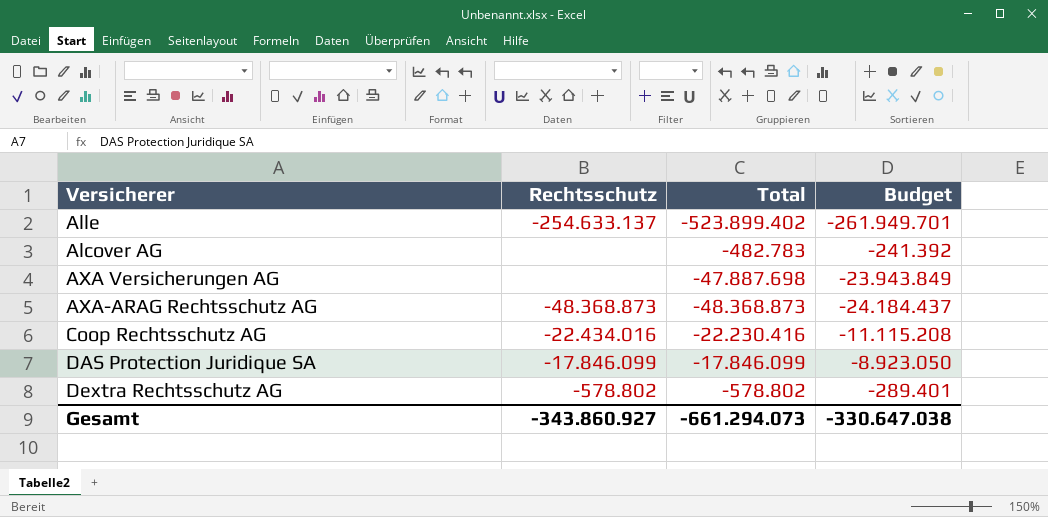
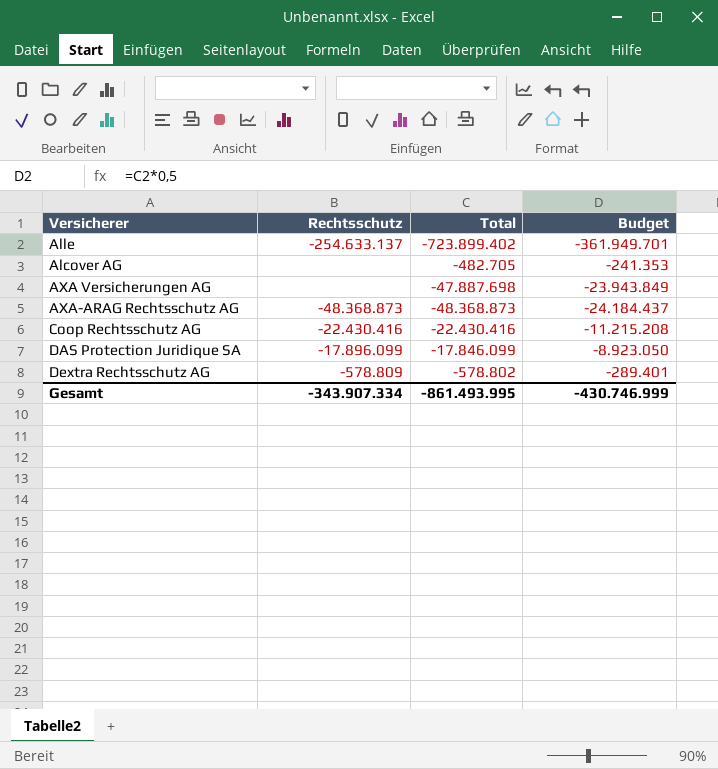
Alle | Total: -523.899.402 -> -723.899.402
Alle | Budget: -261.949.701 -> -361.949.701
Alcover AG | Total: -482.783 -> -482.705
Alcover AG | Budget: -241.392 -> -241.353
Coop Rechtsschutz AG | Rechtsschutz: -22.434.016 -> -22.430.416
Coop Rechtsschutz AG | Total: -22.230.416 -> -22.430.416
Coop Rechtsschutz AG | Budget: -11.115.208 -> -11.215.208
DAS Protection Juridique SA | Rechtsschutz: -17.846.099 -> -17.896.099
Dextra Rechtsschutz AG | Rechtsschutz: -578.802 -> -578.809
Gesamt | Rechtsschutz: -343.860.927 -> -343.907.334
Gesamt | Total: -661.294.073 -> -861.493.995
Gesamt | Budget: -330.647.038 -> -430.746.999

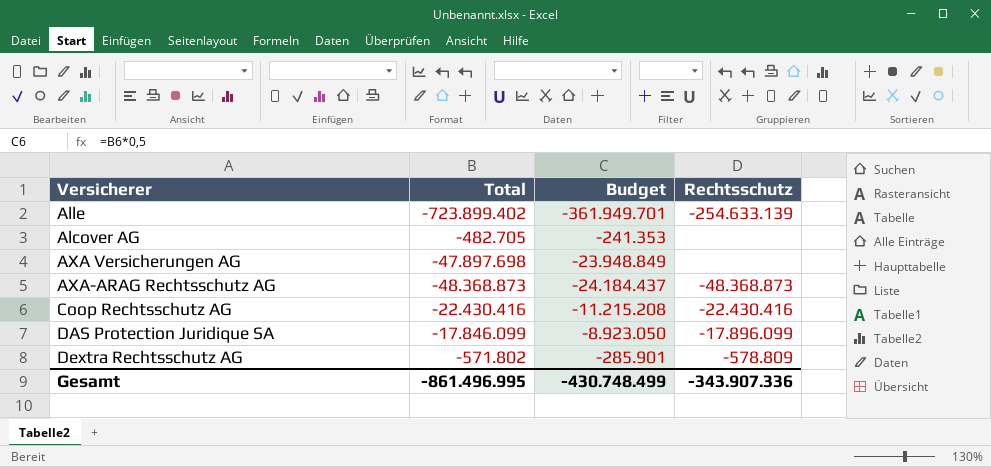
column Rechtsschutz | position: 2 -> 4
Alle | Rechtsschutz: -254.633.137 -> -254.633.139
AXA Versicherungen AG | Total: -47.887.698 -> -47.897.698
AXA Versicherungen AG | Budget: -23.943.849 -> -23.948.849
Dextra Rechtsschutz AG | Total: -578.802 -> -571.802
Dextra Rechtsschutz AG | Budget: -289.401 -> -285.901
Gesamt | Total: -861.493.995 -> -861.496.995
Gesamt | Budget: -430.746.999 -> -430.748.499
Gesamt | Rechtsschutz: -343.907.334 -> -343.907.336

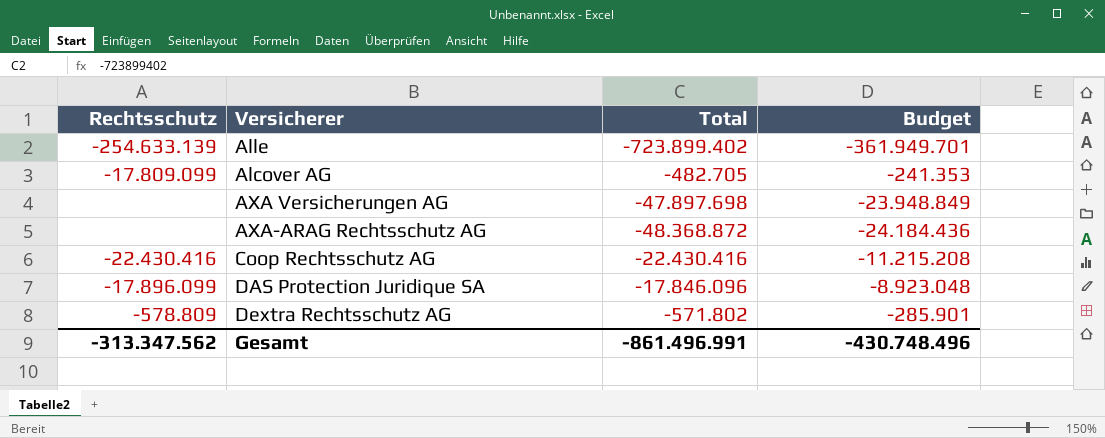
column Rechtsschutz | position: 4 -> 1
Alcover AG | Rechtsschutz: none -> -17.809.099
AXA-ARAG Rechtsschutz AG | Rechtsschutz: -48.368.873 -> none
AXA-ARAG Rechtsschutz AG | Total: -48.368.873 -> -48.368.872
AXA-ARAG Rechtsschutz AG | Budget: -24.184.437 -> -24.184.436
DAS Protection Juridique SA | Total: -17.846.099 -> -17.846.096
DAS Protection Juridique SA | Budget: -8.923.050 -> -8.923.048
Gesamt | Rechtsschutz: -343.907.336 -> -313.347.562
Gesamt | Total: -861.496.995 -> -861.496.991
Gesamt | Budget: -430.748.499 -> -430.748.496

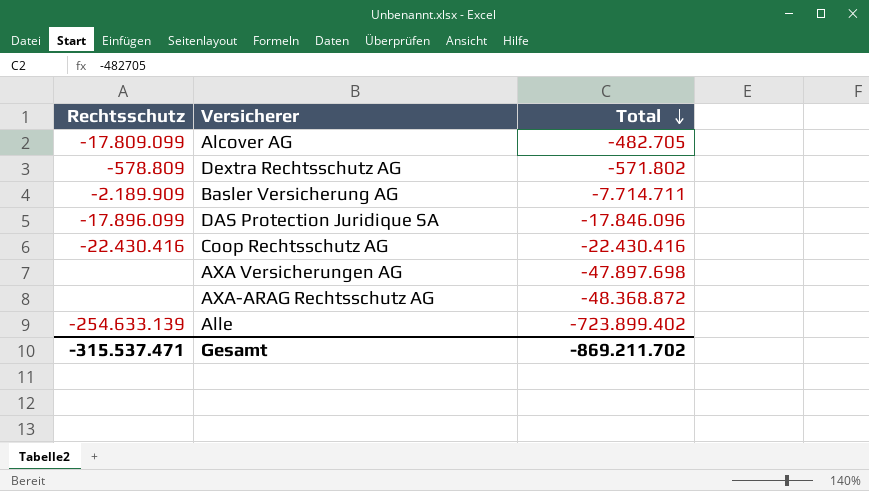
row order: none -> Total descending
column Budget | formula: [Total] * 0,5 -> none
row Basler Versicherung AG: none -> -2.189.909 | -7.714.711
Gesamt | Rechtsschutz: -313.347.562 -> -315.537.471
Gesamt | Total: -861.496.991 -> -869.211.702

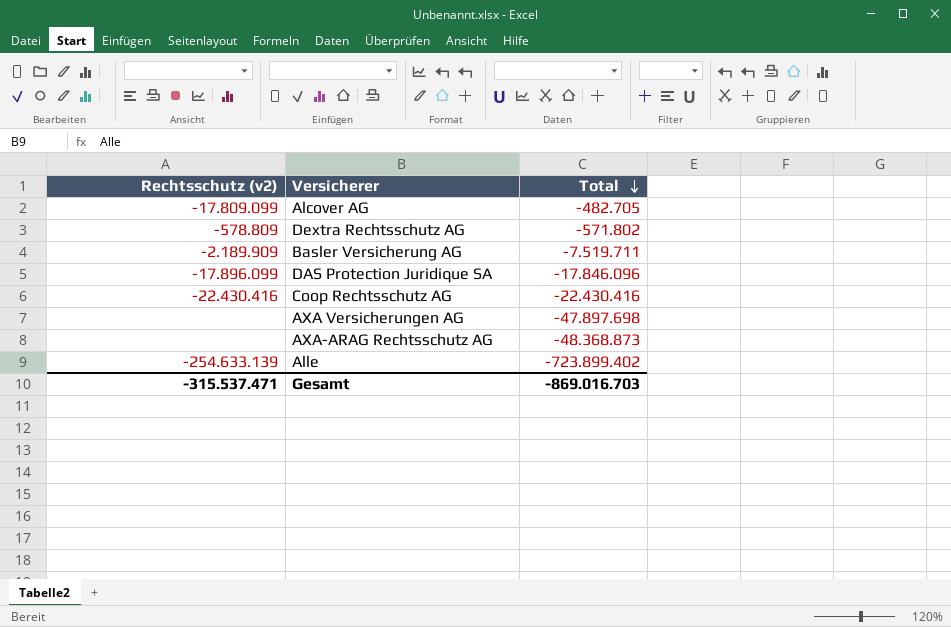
column name: Rechtsschutz -> Rechtsschutz (v2)
Basler Versicherung AG | Total: -7.714.711 -> -7.519.711
AXA-ARAG Rechtsschutz AG | Total: -48.368.872 -> -48.368.873
Gesamt | Total: -869.211.702 -> -869.016.703

